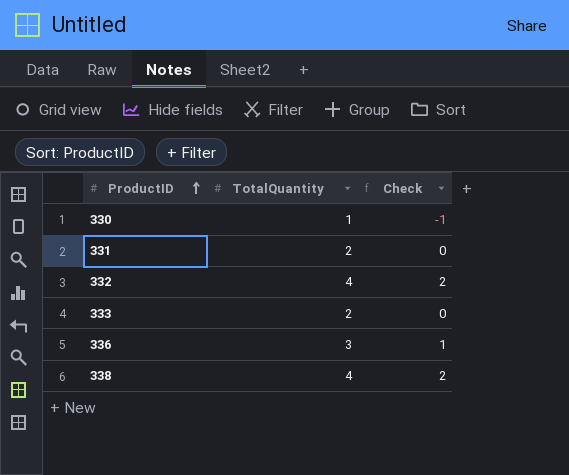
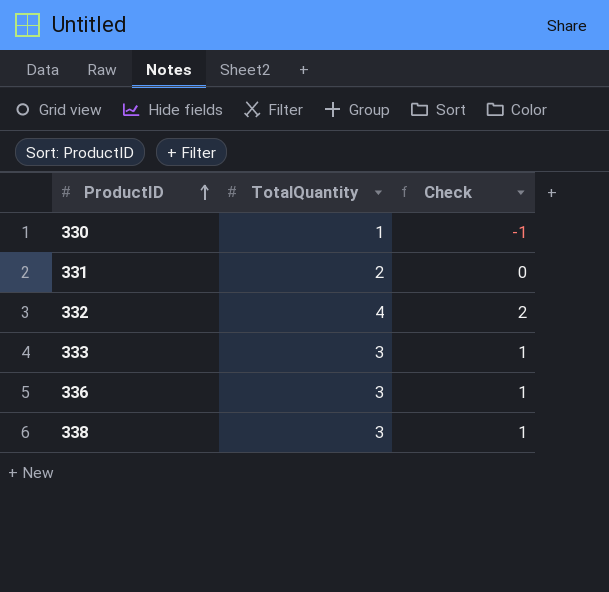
333 | TotalQuantity: 2 -> 3
333 | Check: 0 -> 1
338 | TotalQuantity: 4 -> 3
338 | Check: 2 -> 1

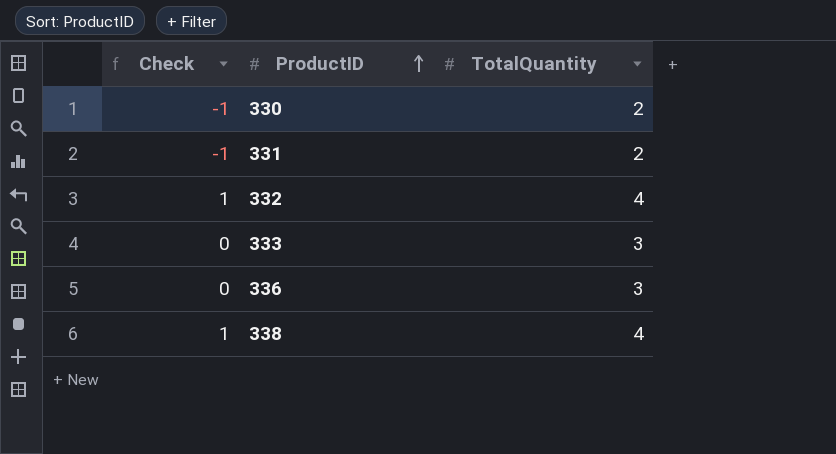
column Check | formula: [TotalQuantity] - 2 -> [TotalQuantity] - 3
column Check | position: 3 -> 1
330 | TotalQuantity: 1 -> 2
338 | TotalQuantity: 3 -> 4

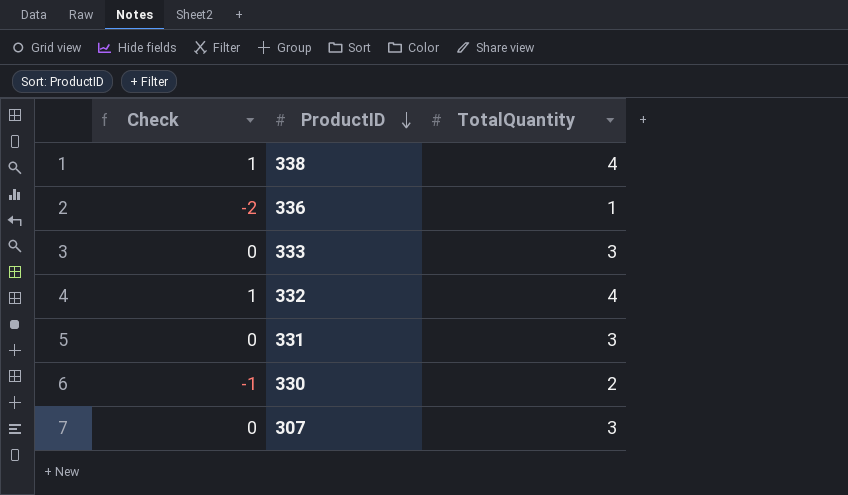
row order: ProductID ascending -> ProductID descending
336 | Check: 0 -> -2
336 | TotalQuantity: 3 -> 1
331 | Check: -1 -> 0
331 | TotalQuantity: 2 -> 3
row 307: none -> 0 | 3

